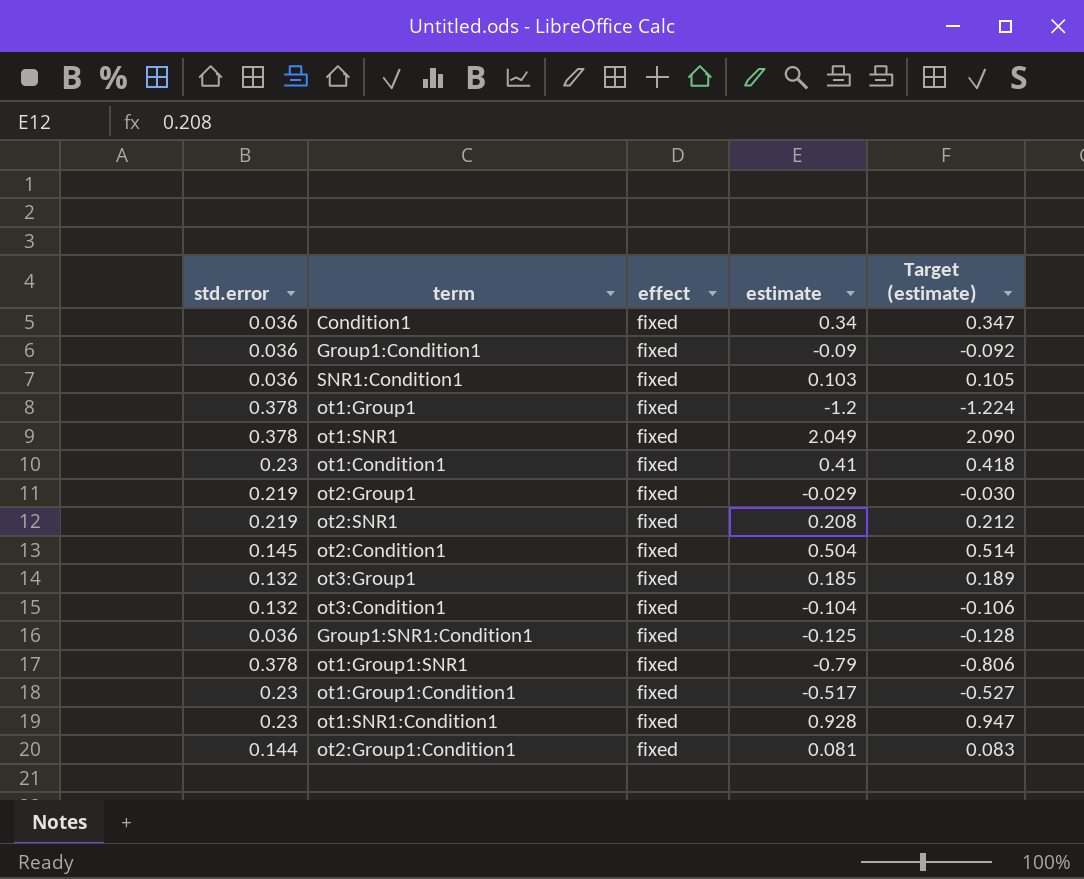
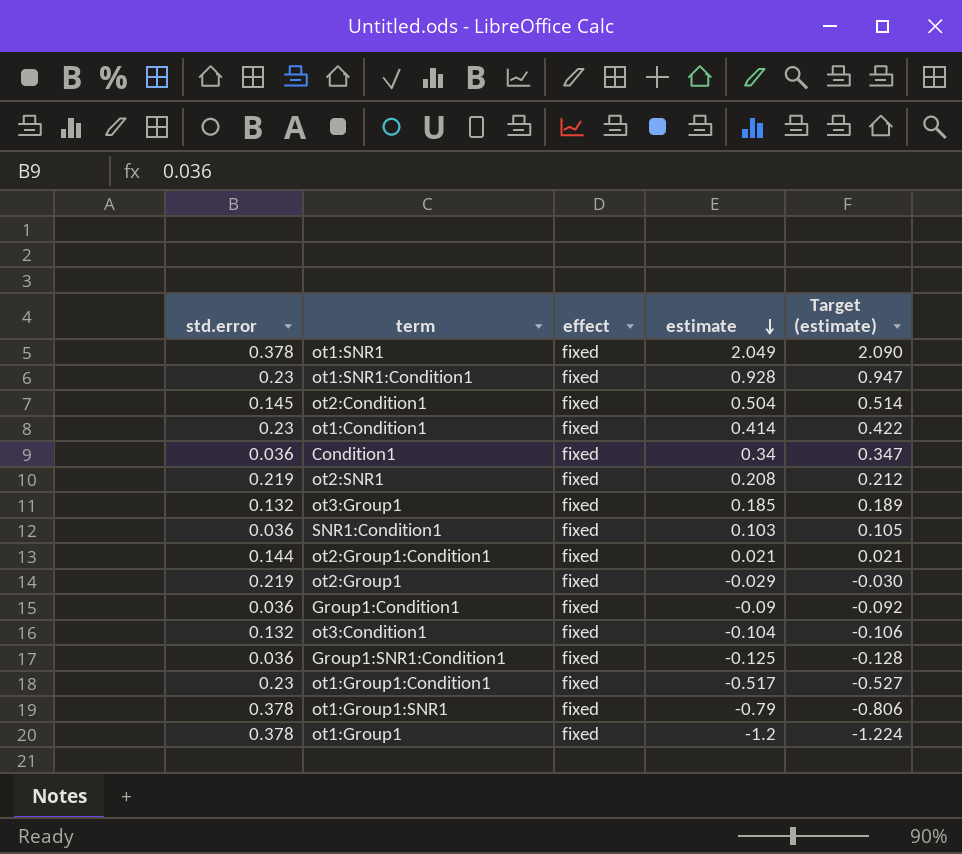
row order: none -> estimate descending
ot1:Condition1 | estimate: 0.41 -> 0.414
ot1:Condition1 | Target (estimate): 0.418 -> 0.422
ot2:Group1:Condition1 | estimate: 0.081 -> 0.021
ot2:Group1:Condition1 | Target (estimate): 0.083 -> 0.021

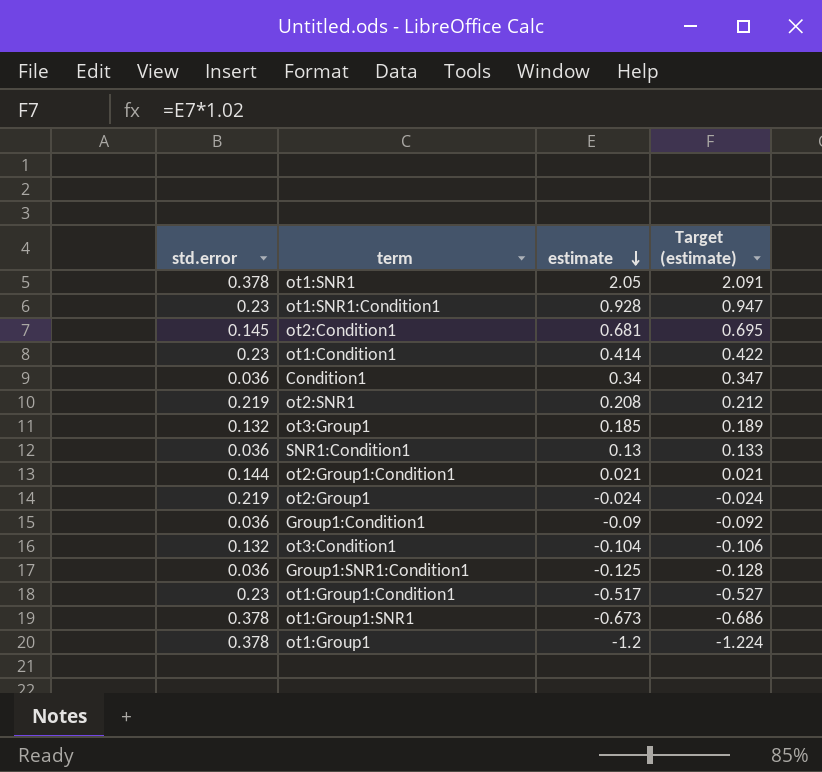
column effect | position: 3 -> none
ot1:SNR1 | estimate: 2.049 -> 2.05
ot1:SNR1 | Target (estimate): 2.090 -> 2.091
ot2:Condition1 | estimate: 0.504 -> 0.681
ot2:Condition1 | Target (estimate): 0.514 -> 0.695
SNR1:Condition1 | estimate: 0.103 -> 0.13
SNR1:Condition1 | Target (estimate): 0.105 -> 0.133
ot2:Group1 | estimate: -0.029 -> -0.024
ot2:Group1 | Target (estimate): -0.030 -> -0.024
ot1:Group1:SNR1 | estimate: -0.79 -> -0.673
ot1:Group1:SNR1 | Target (estimate): -0.806 -> -0.686

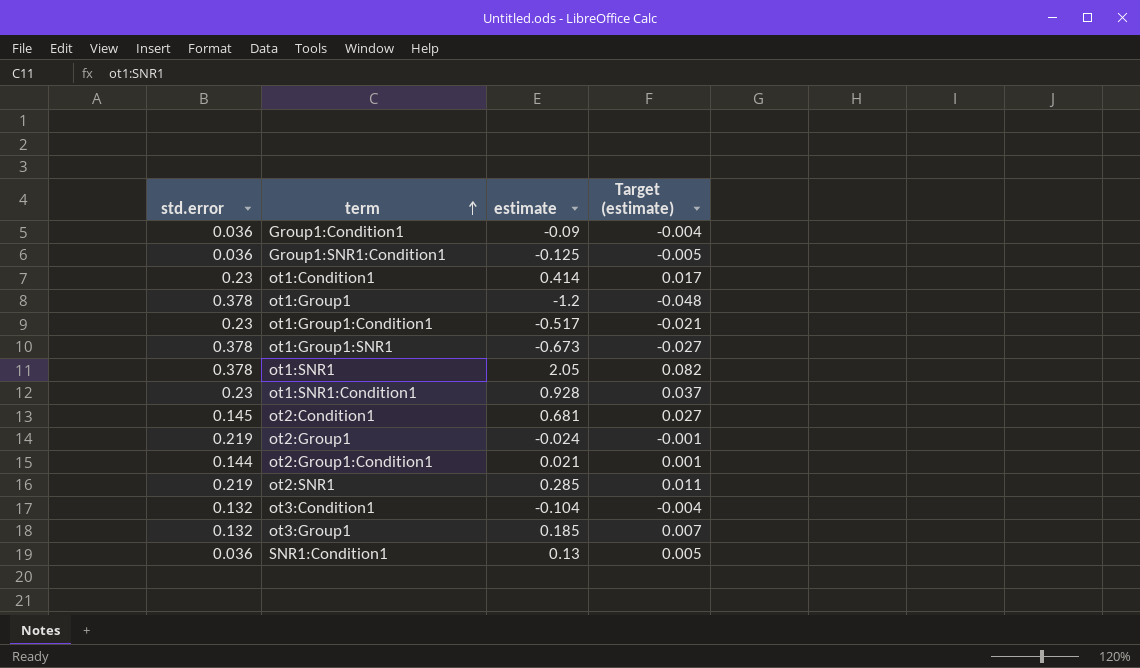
row order: estimate descending -> term ascending
column Target (estimate) | formula: [estimate] * 1.02 -> [estimate] * 0.04
row Condition1: 0.036 | 0.34 | 0.347 -> none
ot2:SNR1 | estimate: 0.208 -> 0.285

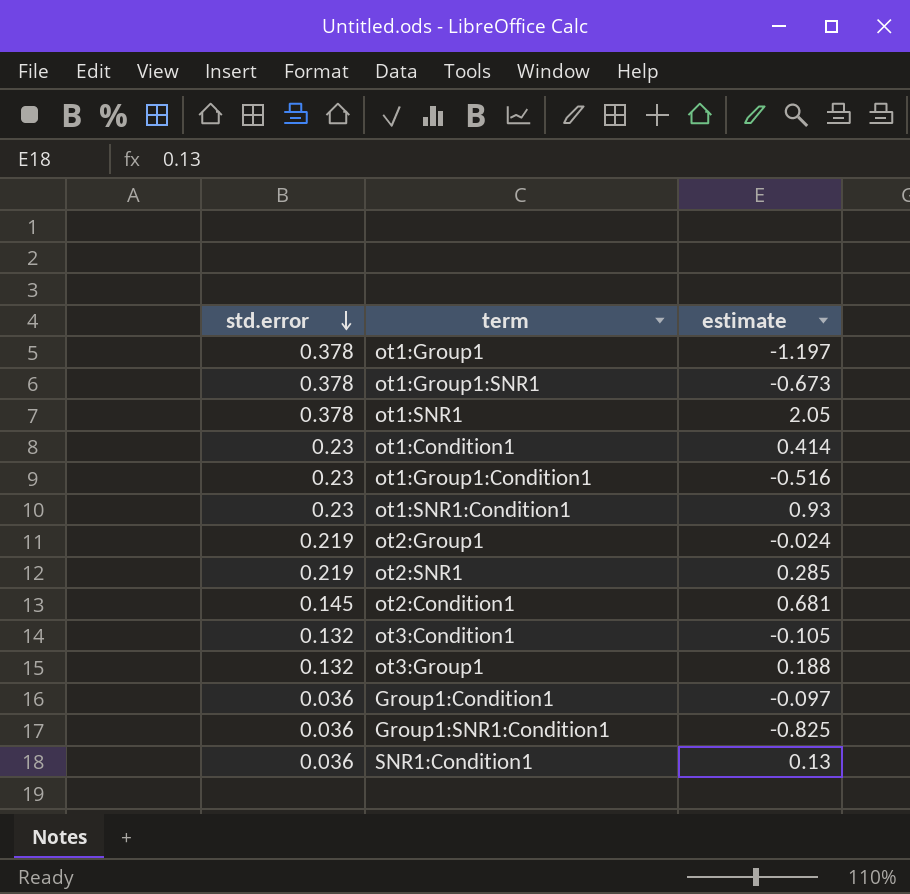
row order: term ascending -> std.error descending
column Target (estimate) | formula: [estimate] * 0.04 -> none
row ot2:Group1:Condition1: 0.144 | 0.021 | 0.001 -> none
ot1:Group1 | estimate: -1.2 -> -1.197
ot1:Group1:Condition1 | estimate: -0.517 -> -0.516
ot1:SNR1:Condition1 | estimate: 0.928 -> 0.93
ot3:Condition1 | estimate: -0.104 -> -0.105
ot3:Group1 | estimate: 0.185 -> 0.188
Group1:Condition1 | estimate: -0.09 -> -0.097
Group1:SNR1:Condition1 | estimate: -0.125 -> -0.825

